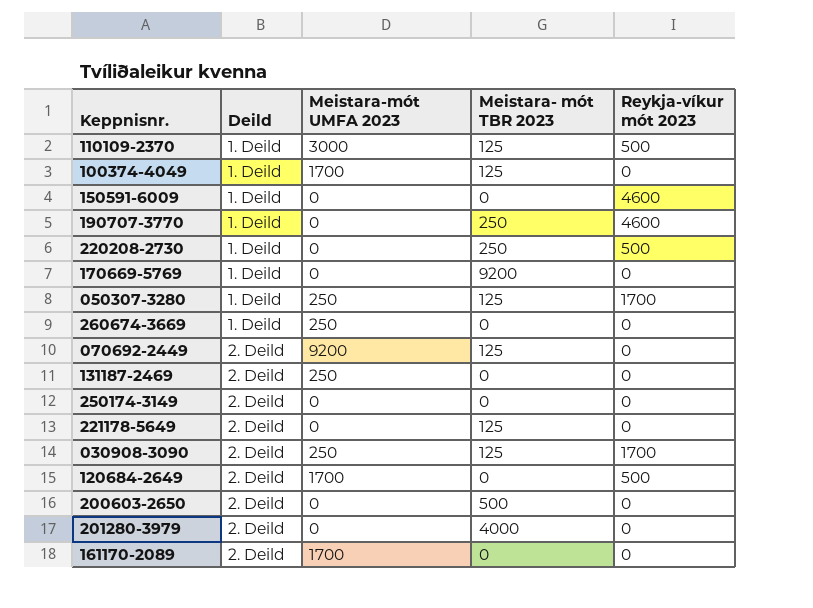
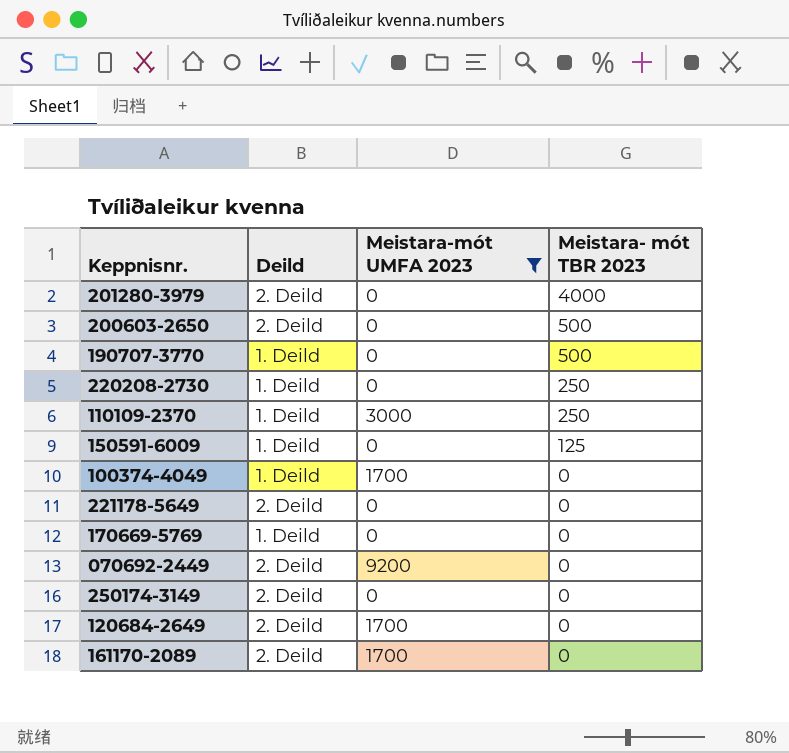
filter: none -> Meistara-mót UMFA 2023 != 250
row order: Deild ascending -> Meistara- mót TBR 2023 descending
column Reykja-víkur mót 2023 | position: 5 -> none
190707-3770 | Meistara- mót TBR 2023: 250 -> 500
110109-2370 | Meistara- mót TBR 2023: 125 -> 250
150591-6009 | Meistara- mót TBR 2023: 0 -> 125
100374-4049 | Meistara- mót TBR 2023: 125 -> 0
221178-5649 | Meistara- mót TBR 2023: 125 -> 0
170669-5769 | Meistara- mót TBR 2023: 9200 -> 0
070692-2449 | Meistara- mót TBR 2023: 125 -> 0

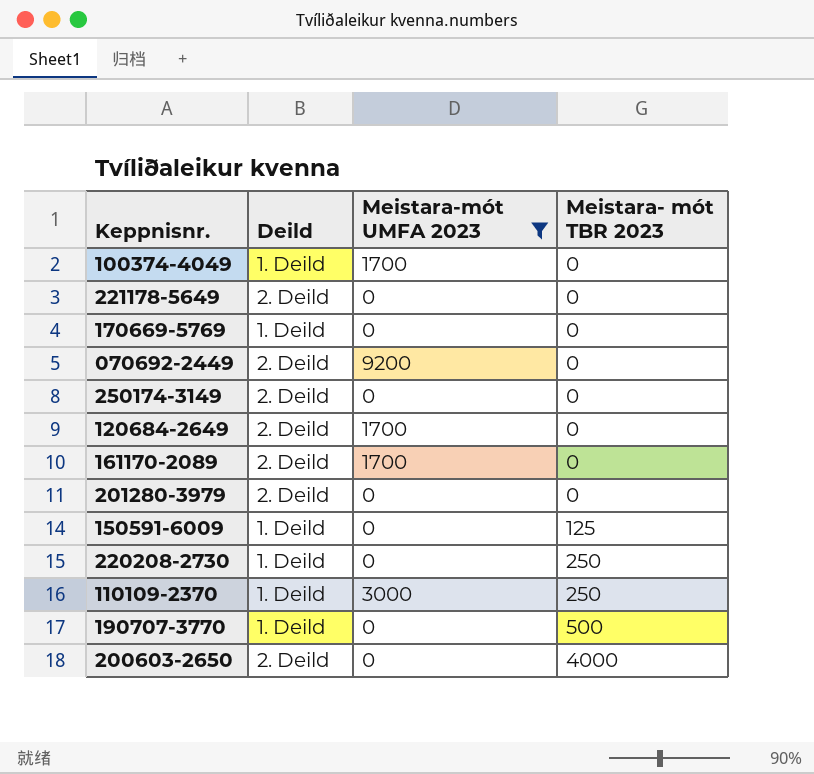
row order: Meistara- mót TBR 2023 descending -> Meistara- mót TBR 2023 ascending
201280-3979 | Meistara- mót TBR 2023: 4000 -> 0
200603-2650 | Meistara- mót TBR 2023: 500 -> 4000

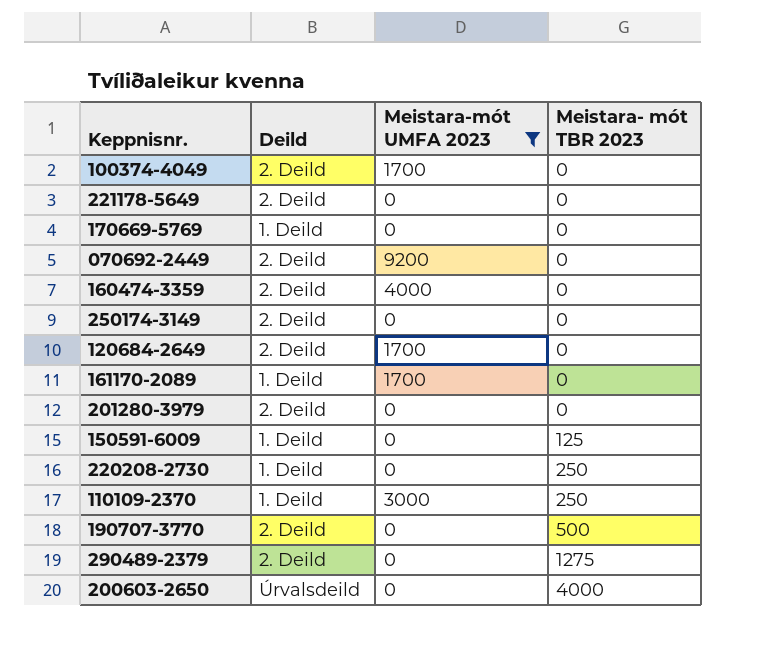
100374-4049 | Deild: 1. Deild -> 2. Deild
row 160474-3359: none -> 2. Deild | 4000 | 0
161170-2089 | Deild: 2. Deild -> 1. Deild
190707-3770 | Deild: 1. Deild -> 2. Deild
row 290489-2379: none -> 2. Deild | 0 | 1275
200603-2650 | Deild: 2. Deild -> Úrvalsdeild

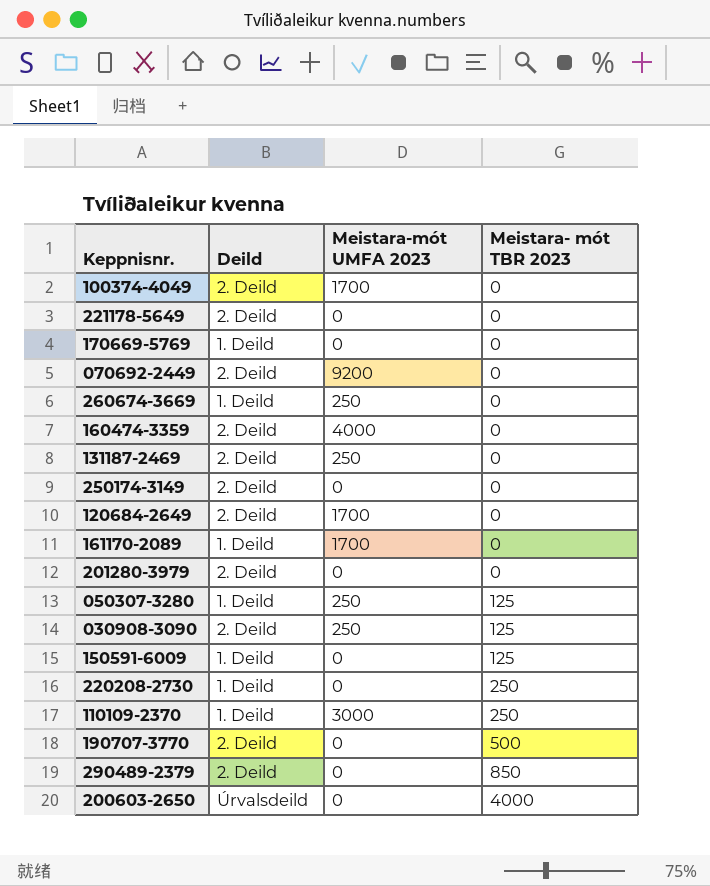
filter: Meistara-mót UMFA 2023 != 250 -> none
290489-2379 | Meistara- mót TBR 2023: 1275 -> 850

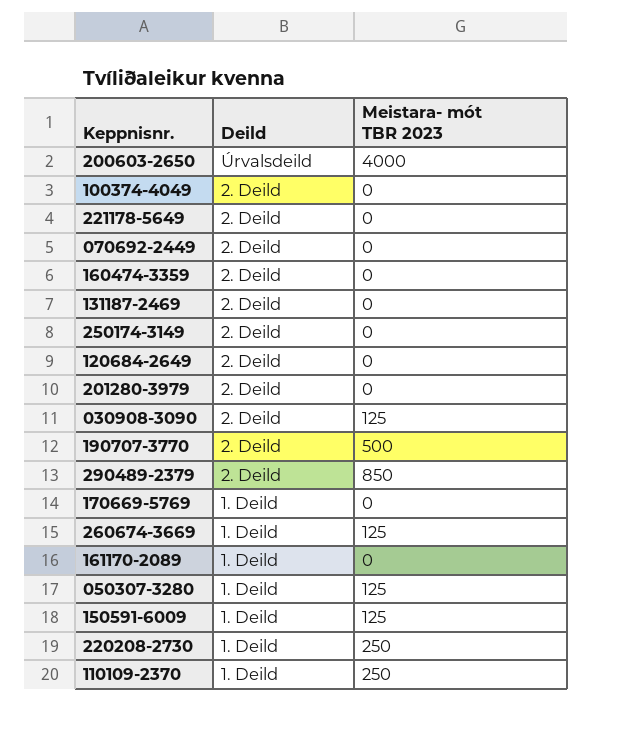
row order: Meistara- mót TBR 2023 ascending -> Deild descending
column Meistara-mót UMFA 2023 | position: 3 -> none
260674-3669 | Meistara- mót TBR 2023: 0 -> 125

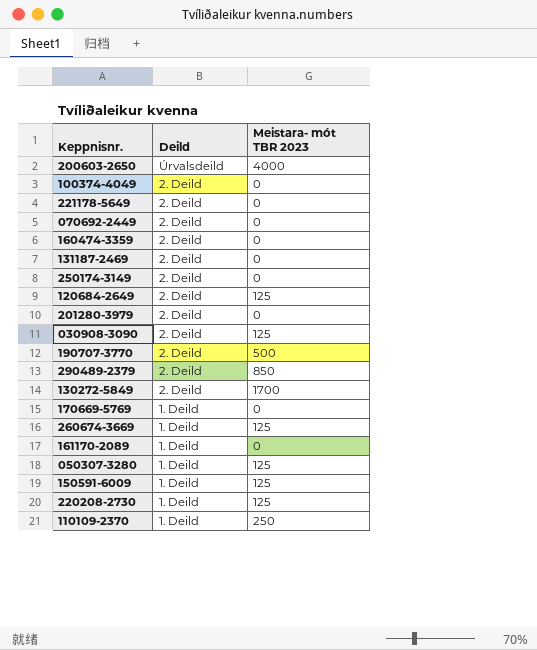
120684-2649 | Meistara- mót TBR 2023: 0 -> 125
row 130272-5849: none -> 2. Deild | 1700
220208-2730 | Meistara- mót TBR 2023: 250 -> 125

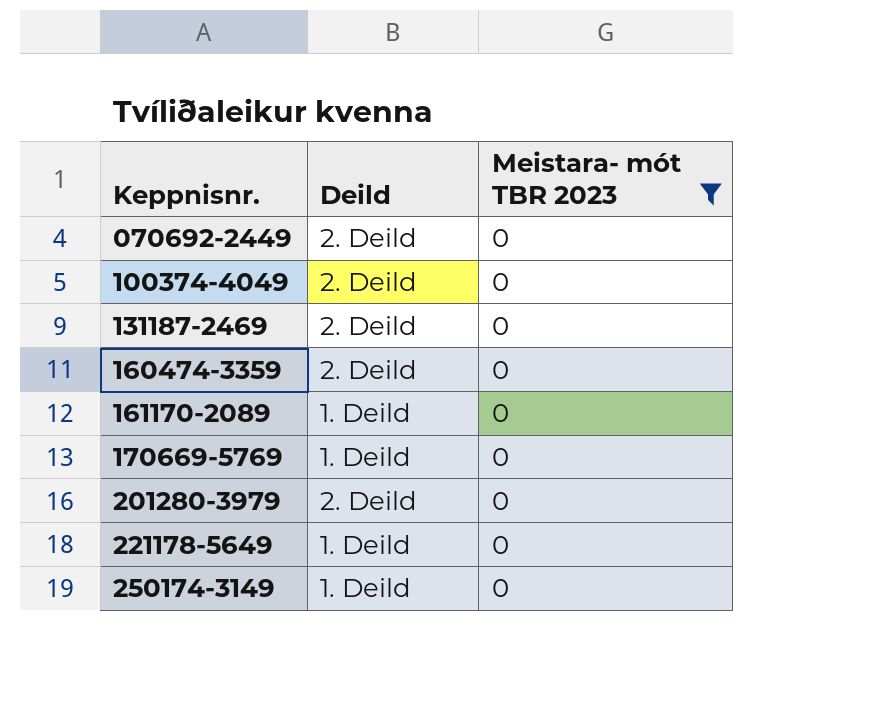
filter: none -> Meistara- mót TBR 2023 = 0
row order: Deild descending -> Keppnisnr. ascending
221178-5649 | Deild: 2. Deild -> 1. Deild
250174-3149 | Deild: 2. Deild -> 1. Deild

